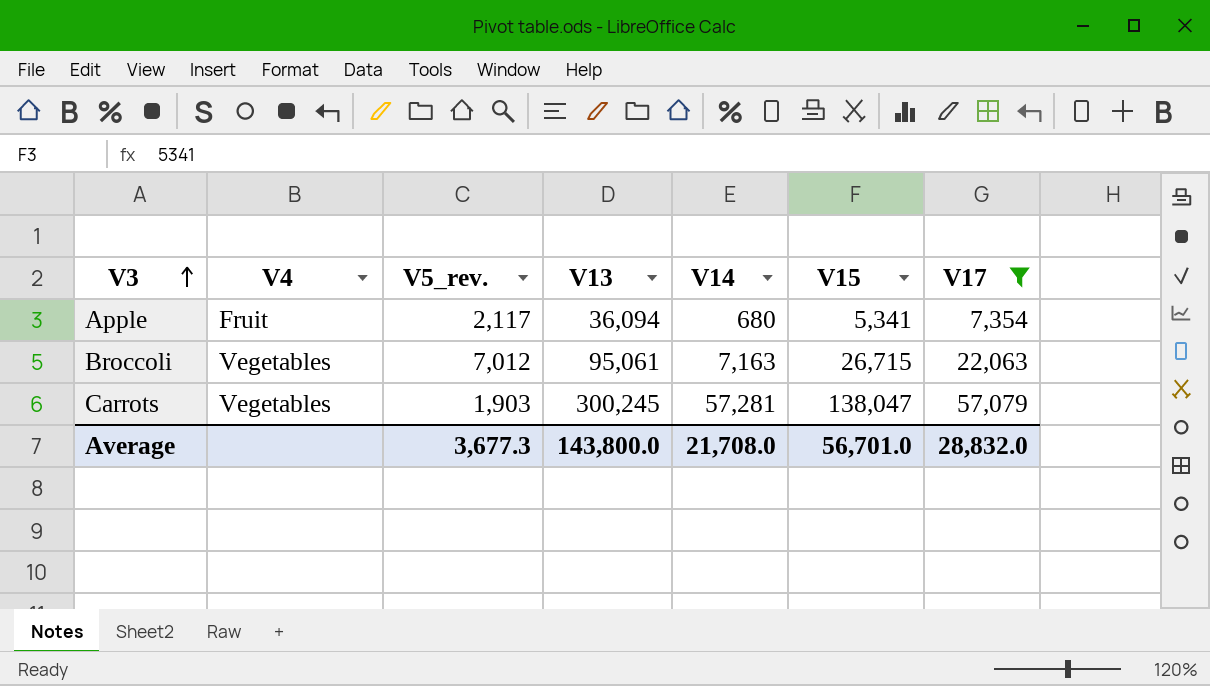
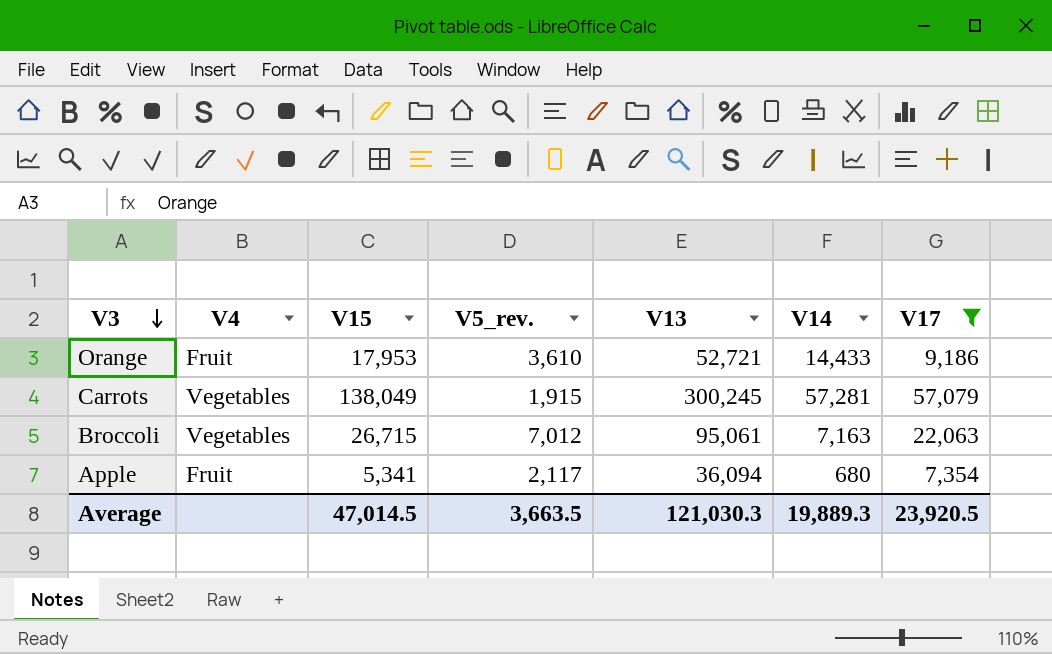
row order: V3 ascending -> V3 descending
column V15 | position: 6 -> 3
row Orange: none -> Fruit | 17,953 | 3,610 | 52,721 | 14,433 | 9,186
Carrots | V15: 138,047 -> 138,049
Carrots | V5_rev.: 1,903 -> 1,915
Average | V15: 56,701.0 -> 47,014.5
Average | V5_rev.: 3,677.3 -> 3,663.5
Average | V13: 143,800.0 -> 121,030.3
Average | V14: 21,708.0 -> 19,889.3
Average | V17: 28,832.0 -> 23,920.5

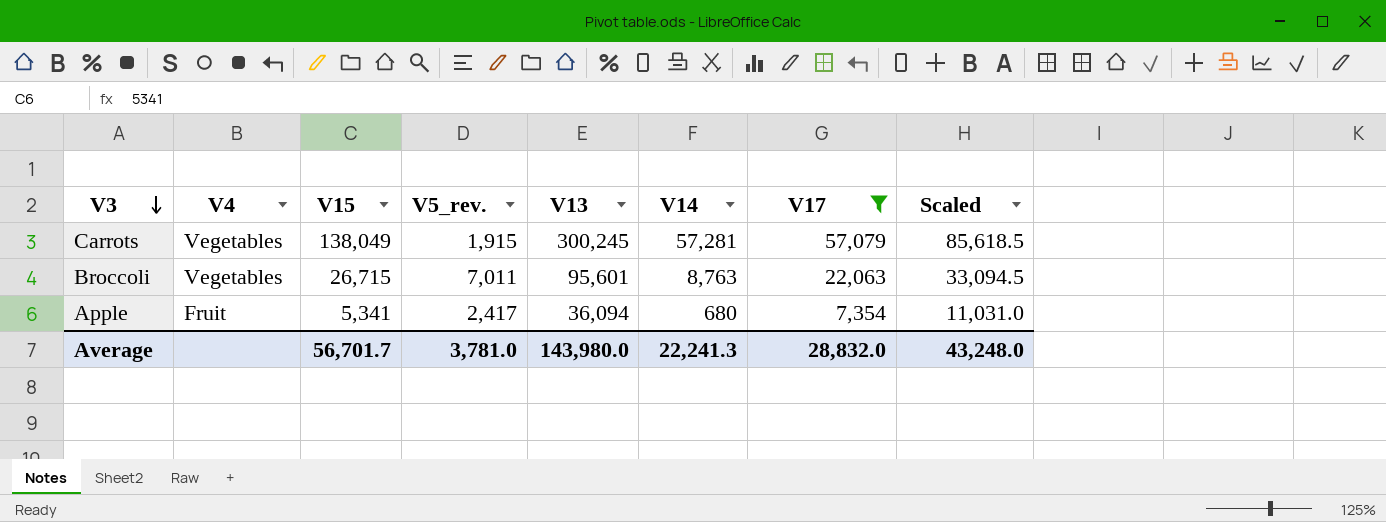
column Scaled | formula: none -> [V17] * 1.5
row Orange: Fruit | 17,953 | 3,610 | 52,721 | 14,433 | 9,186 -> none
Broccoli | V5_rev.: 7,012 -> 7,011
Broccoli | V13: 95,061 -> 95,601
Broccoli | V14: 7,163 -> 8,763
Apple | V5_rev.: 2,117 -> 2,417
Average | V15: 47,014.5 -> 56,701.7
Average | V5_rev.: 3,663.5 -> 3,781.0
Average | V13: 121,030.3 -> 143,980.0
Average | V14: 19,889.3 -> 22,241.3
Average | V17: 23,920.5 -> 28,832.0

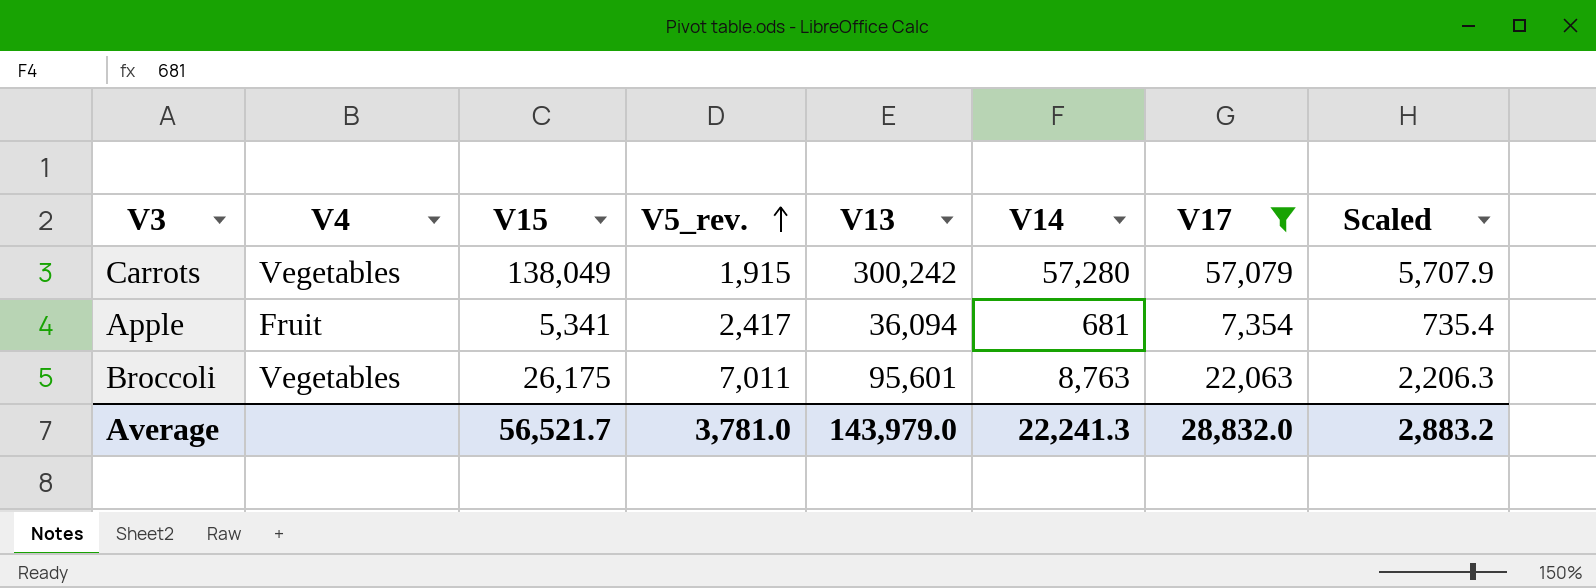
row order: V3 descending -> V5_rev. ascending
column Scaled | formula: [V17] * 1.5 -> [V17] * 0.1
Carrots | V13: 300,245 -> 300,242
Carrots | V14: 57,281 -> 57,280
Apple | V14: 680 -> 681
Broccoli | V15: 26,715 -> 26,175
Average | V15: 56,701.7 -> 56,521.7
Average | V13: 143,980.0 -> 143,979.0
Average | Scaled: 43,248.0 -> 2,883.2

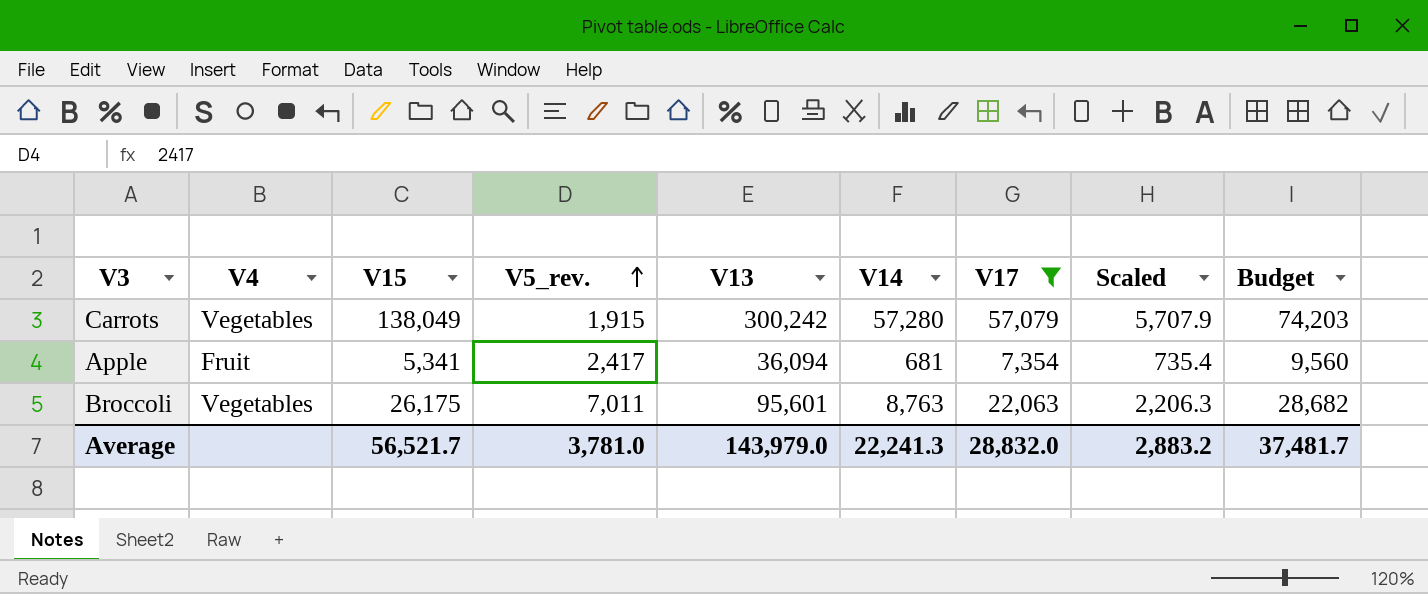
column Budget | formula: none -> [V17] * 1.3

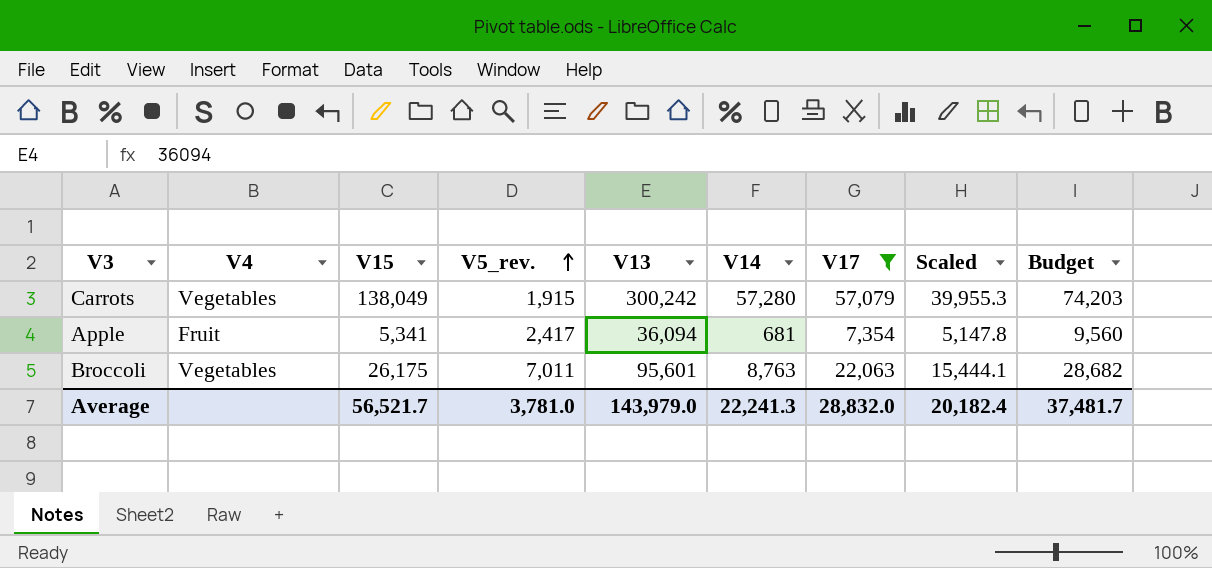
column Scaled | formula: [V17] * 0.1 -> [V17] * 0.7
Average | Scaled: 2,883.2 -> 20,182.4

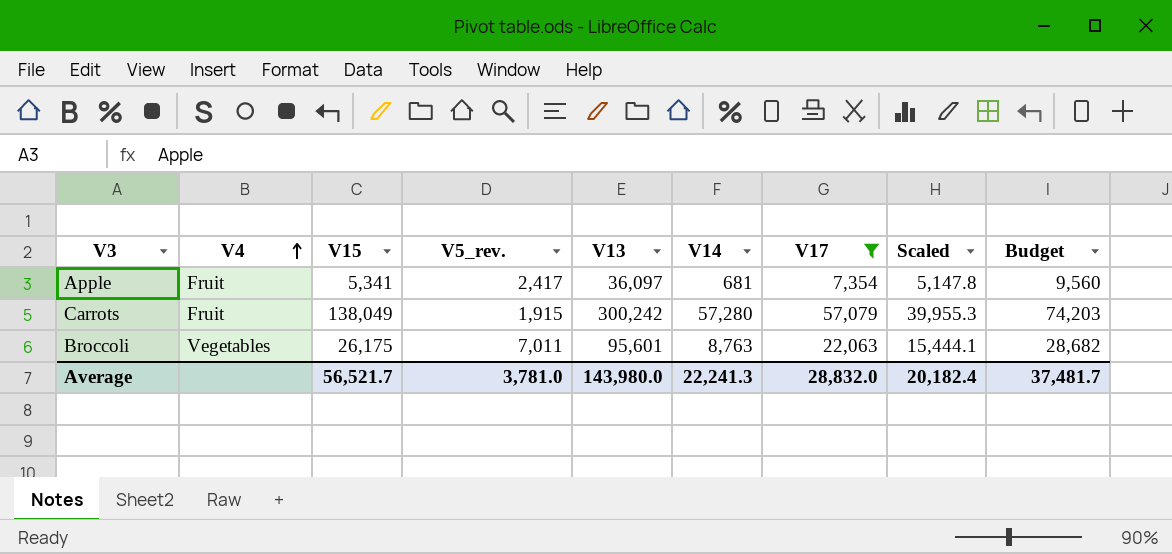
row order: V5_rev. ascending -> V4 ascending
Apple | V13: 36,094 -> 36,097
Carrots | V4: Vegetables -> Fruit
Average | V13: 143,979.0 -> 143,980.0

